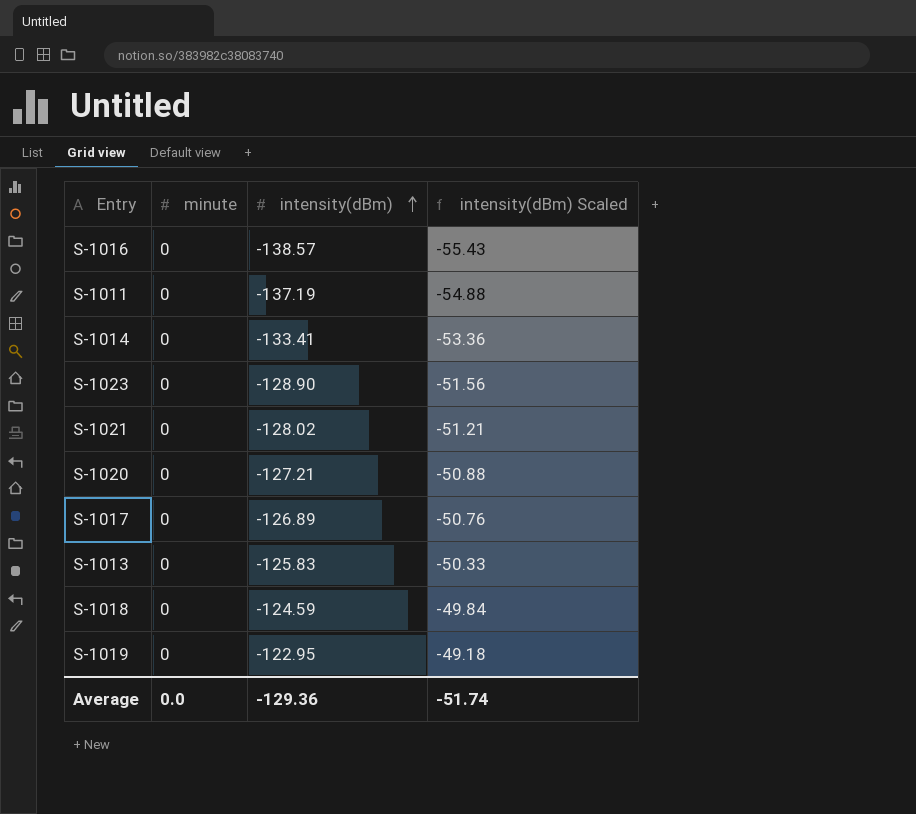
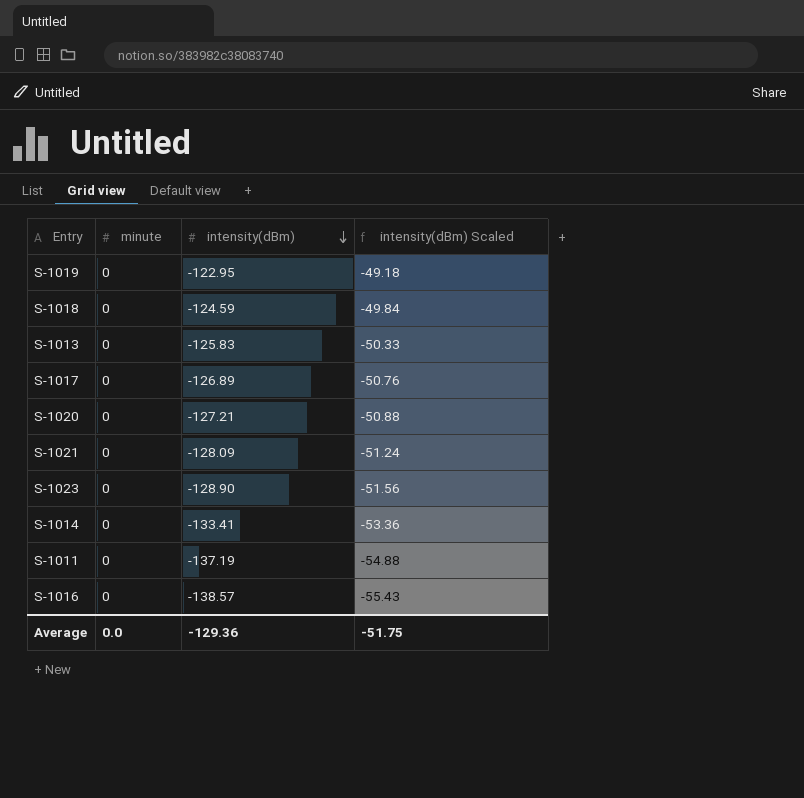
row order: intensity(dBm) ascending -> intensity(dBm) descending
S-1021 | intensity(dBm): -128.02 -> -128.09
S-1021 | intensity(dBm) Scaled: -51.21 -> -51.24
Average | intensity(dBm) Scaled: -51.74 -> -51.75

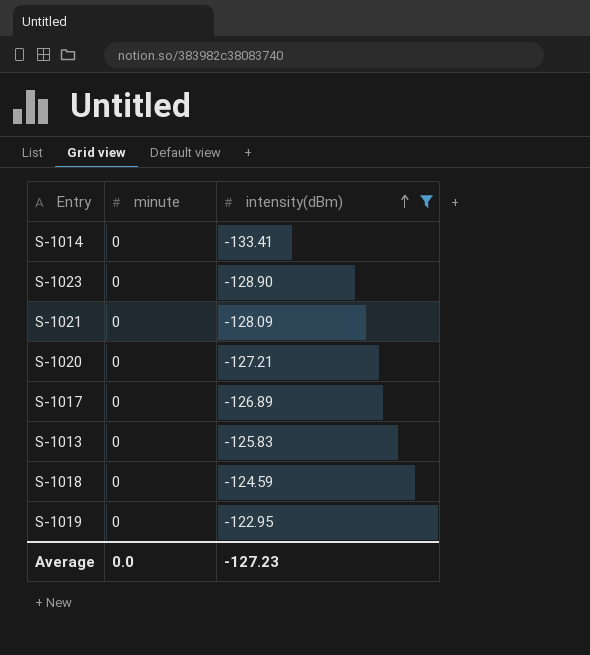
filter: none -> intensity(dBm) >= -133.41
row order: intensity(dBm) descending -> intensity(dBm) ascending
column intensity(dBm) Scaled | formula: [intensity(dBm)] * 0.4 -> none
Average | intensity(dBm): -129.36 -> -127.23

